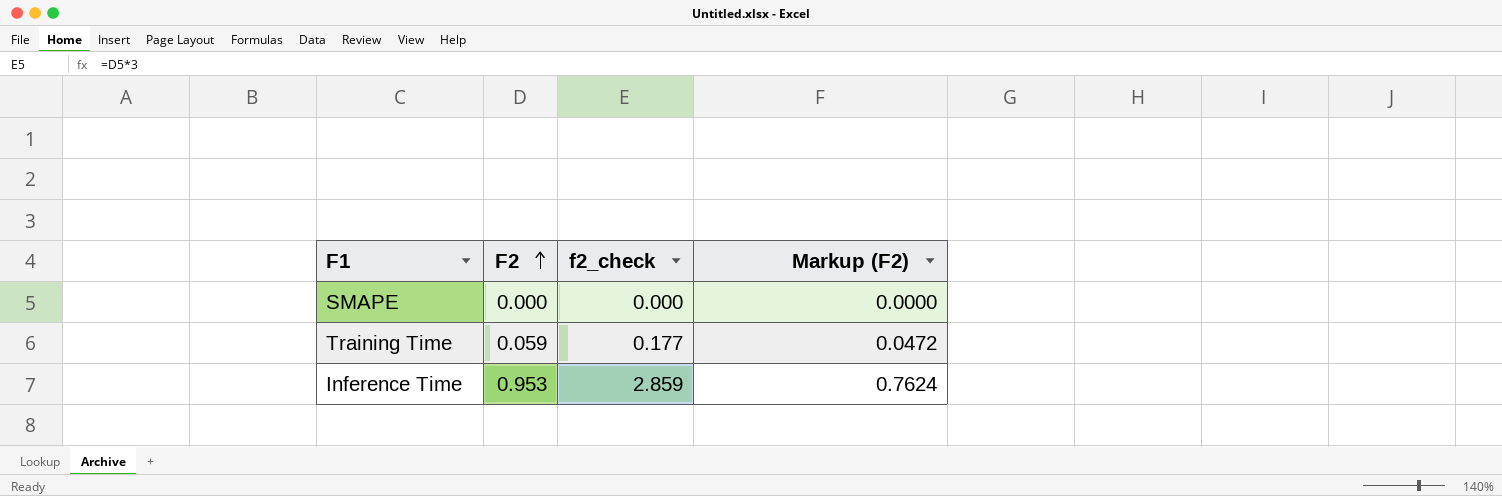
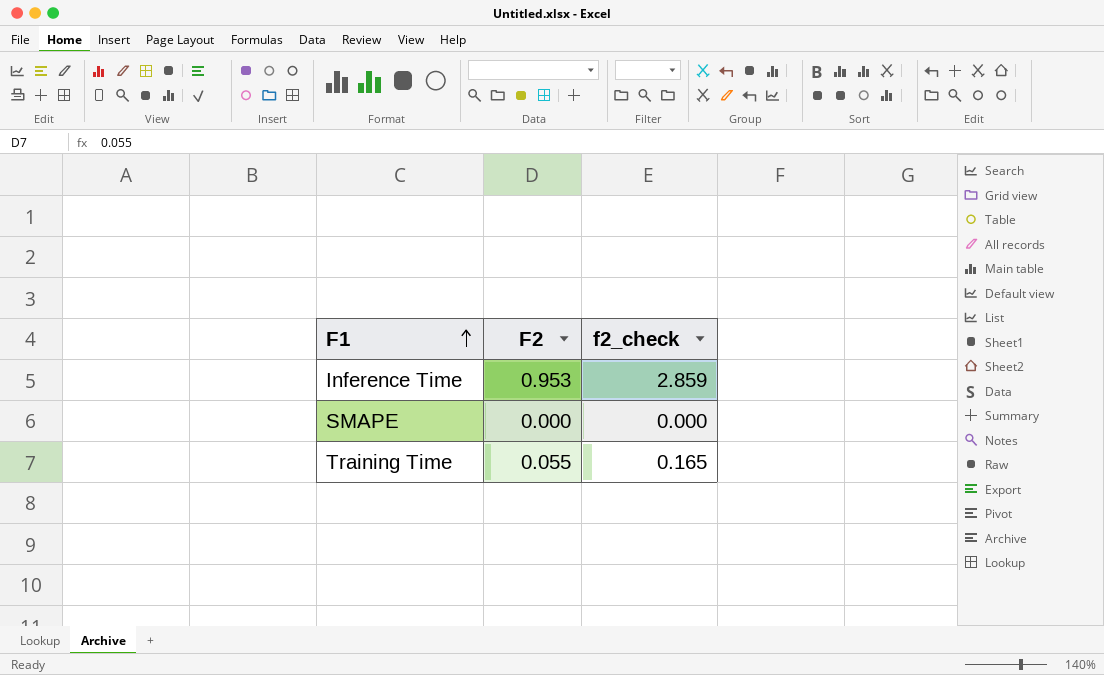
row order: F2 ascending -> F1 ascending
column Markup (F2) | formula: [F2] * 0.8 -> none
Training Time | F2: 0.059 -> 0.055
Training Time | f2_check: 0.177 -> 0.165

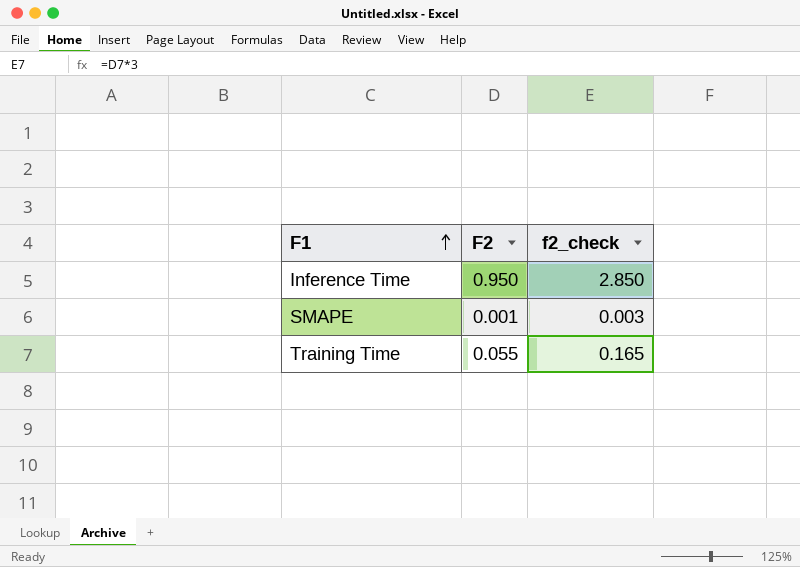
Inference Time | F2: 0.953 -> 0.950
Inference Time | f2_check: 2.859 -> 2.850
SMAPE | F2: 0.000 -> 0.001
SMAPE | f2_check: 0.000 -> 0.003

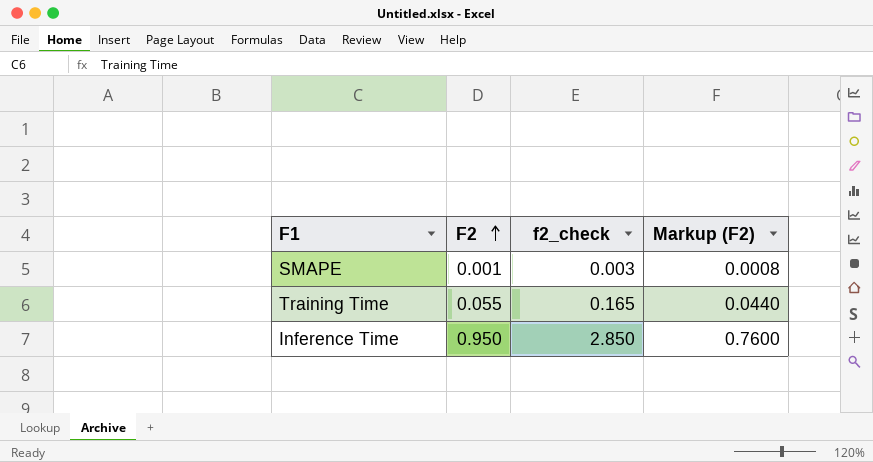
row order: F1 ascending -> F2 ascending
column Markup (F2) | formula: none -> [F2] * 0.8

